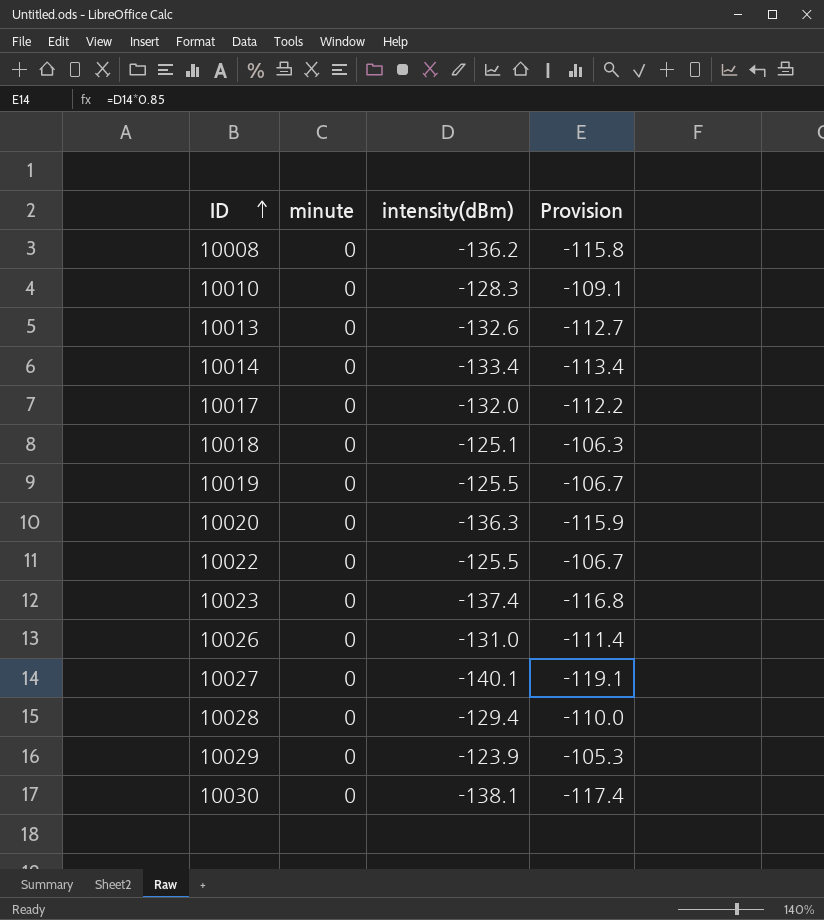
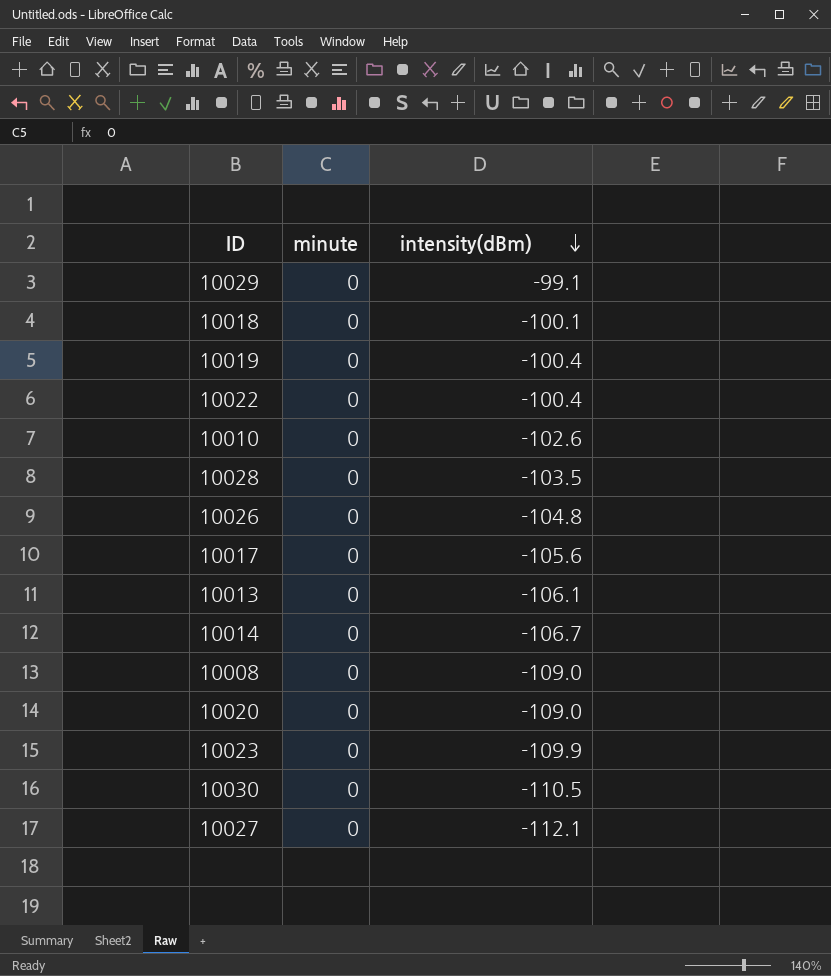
row order: ID ascending -> intensity(dBm) descending
column Provision | formula: [intensity(dBm)] * 0.85 -> none
10029 | intensity(dBm): -123.9 -> -99.1
10018 | intensity(dBm): -125.1 -> -100.1
10019 | intensity(dBm): -125.5 -> -100.4
10022 | intensity(dBm): -125.5 -> -100.4
10010 | intensity(dBm): -128.3 -> -102.6
10028 | intensity(dBm): -129.4 -> -103.5
10026 | intensity(dBm): -131.0 -> -104.8
10017 | intensity(dBm): -132.0 -> -105.6
10013 | intensity(dBm): -132.6 -> -106.1
10014 | intensity(dBm): -133.4 -> -106.7
10008 | intensity(dBm): -136.2 -> -109.0
10020 | intensity(dBm): -136.3 -> -109.0
10023 | intensity(dBm): -137.4 -> -109.9
10030 | intensity(dBm): -138.1 -> -110.5
10027 | intensity(dBm): -140.1 -> -112.1

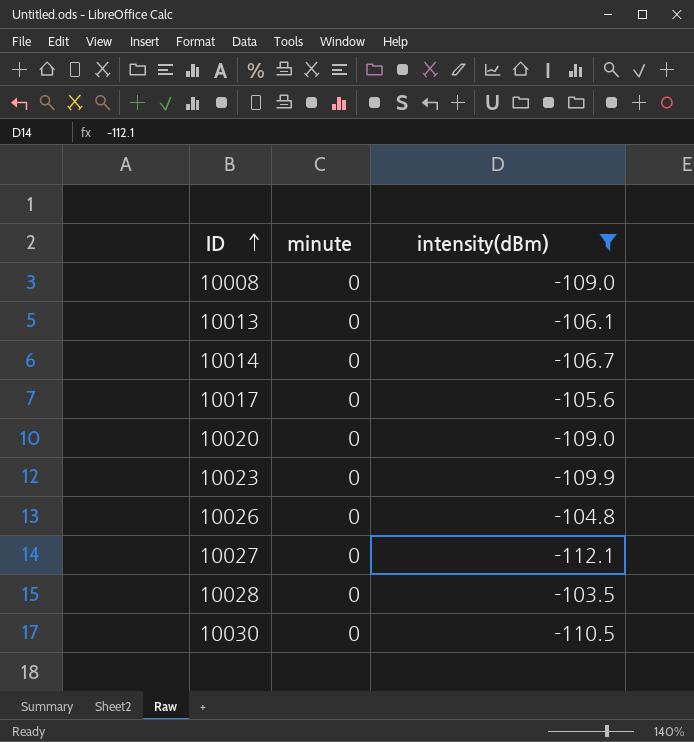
filter: none -> intensity(dBm) <= -103.5
row order: intensity(dBm) descending -> ID ascending

